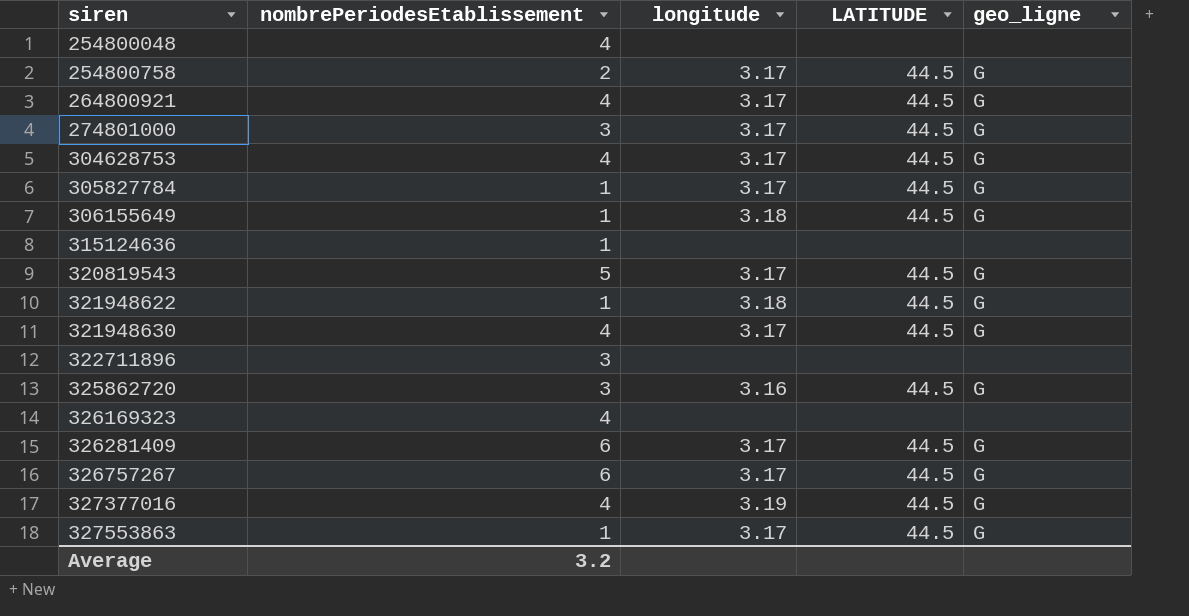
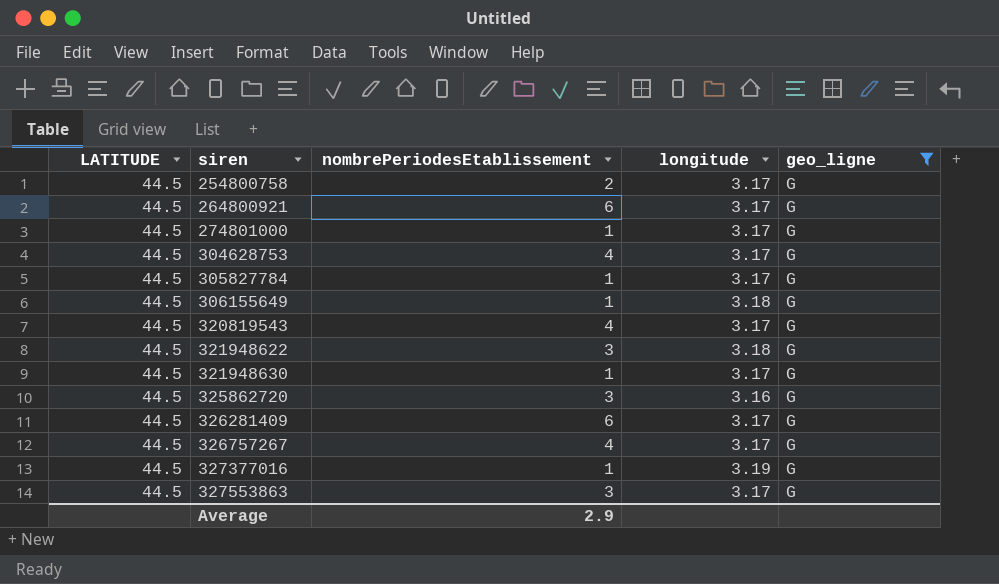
filter: none -> geo_ligne = G
column LATITUDE | position: 4 -> 1
264800921 | nombrePeriodesEtablissement: 4 -> 6
274801000 | nombrePeriodesEtablissement: 3 -> 1
320819543 | nombrePeriodesEtablissement: 5 -> 4
321948622 | nombrePeriodesEtablissement: 1 -> 3
321948630 | nombrePeriodesEtablissement: 4 -> 1
326757267 | nombrePeriodesEtablissement: 6 -> 4
327377016 | nombrePeriodesEtablissement: 4 -> 1
327553863 | nombrePeriodesEtablissement: 1 -> 3
Average | nombrePeriodesEtablissement: 3.2 -> 2.9

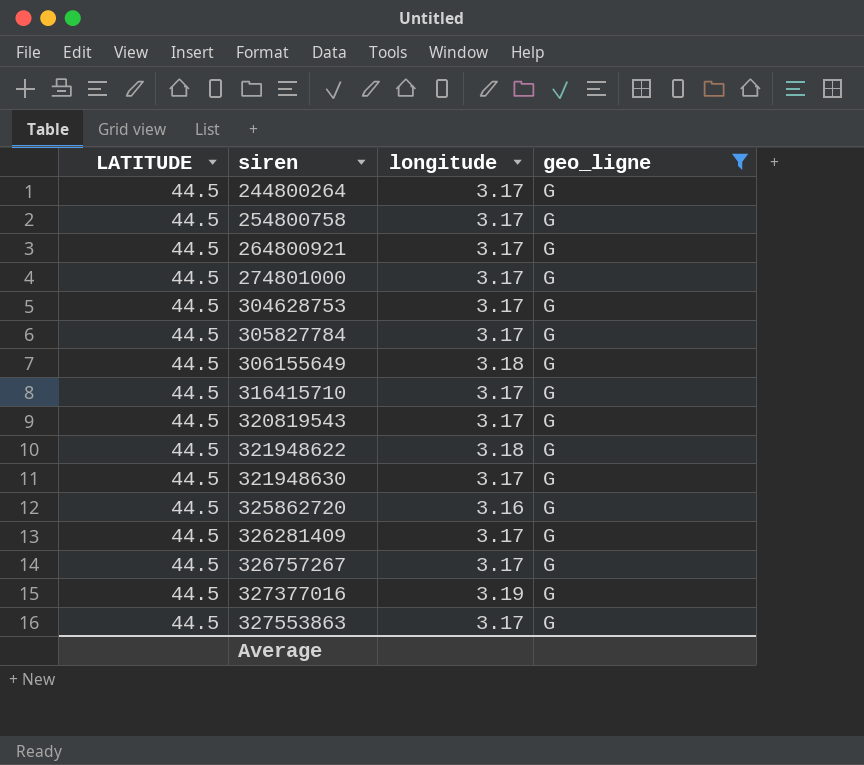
column nombrePeriodesEtablissement | position: 3 -> none
row 244800264: none -> 44.5 | 3.17 | G
row 316415710: none -> 44.5 | 3.17 | G

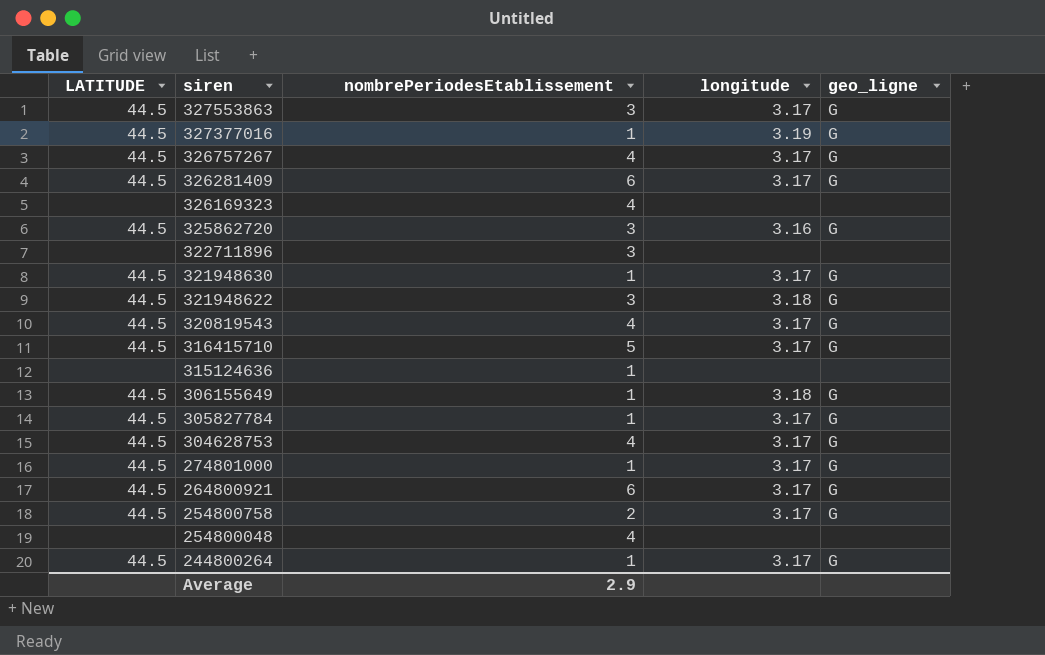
filter: geo_ligne = G -> none
row order: siren ascending -> siren descending
column nombrePeriodesEtablissement | position: none -> 3

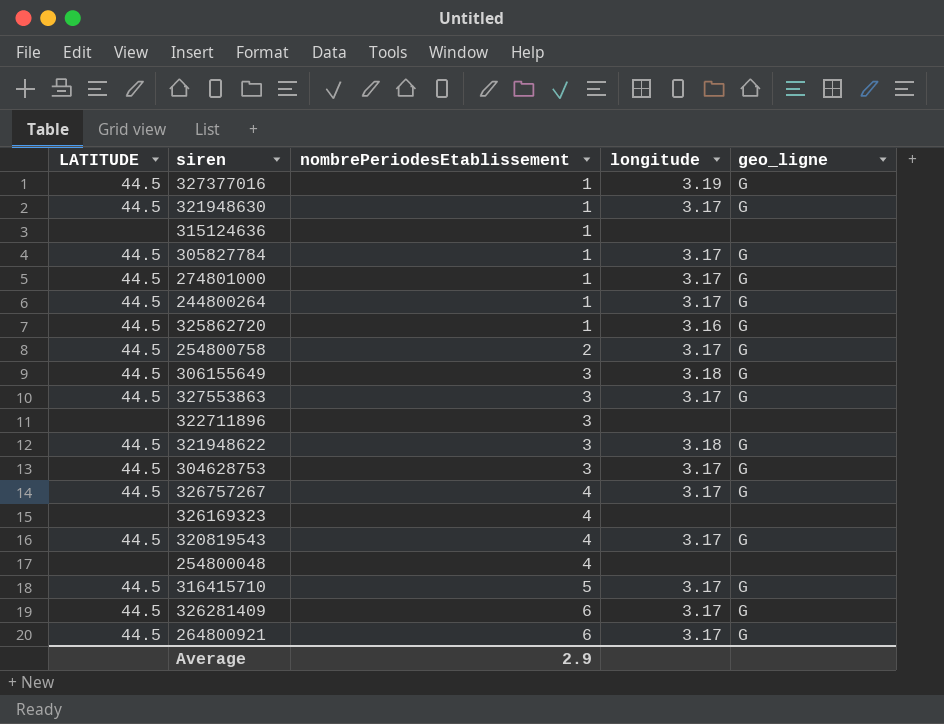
row order: siren descending -> nombrePeriodesEtablissement ascending
325862720 | nombrePeriodesEtablissement: 3 -> 1
306155649 | nombrePeriodesEtablissement: 1 -> 3
304628753 | nombrePeriodesEtablissement: 4 -> 3

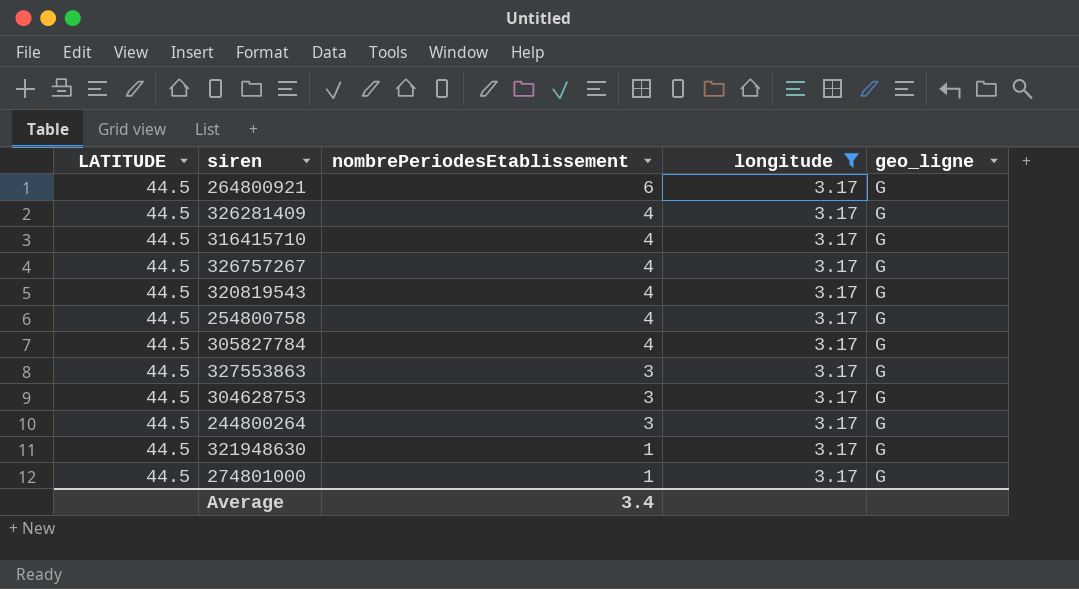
filter: none -> longitude = 3.17
row order: nombrePeriodesEtablissement ascending -> nombrePeriodesEtablissement descending
326281409 | nombrePeriodesEtablissement: 6 -> 4
316415710 | nombrePeriodesEtablissement: 5 -> 4
254800758 | nombrePeriodesEtablissement: 2 -> 4
305827784 | nombrePeriodesEtablissement: 1 -> 4
244800264 | nombrePeriodesEtablissement: 1 -> 3
Average | nombrePeriodesEtablissement: 2.9 -> 3.4

